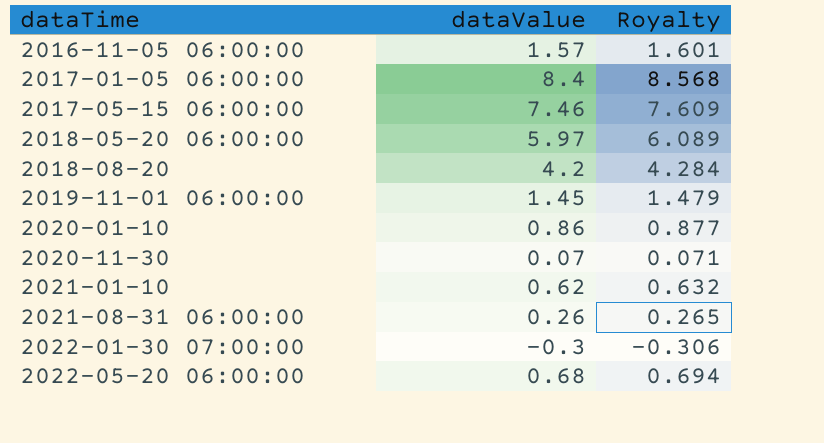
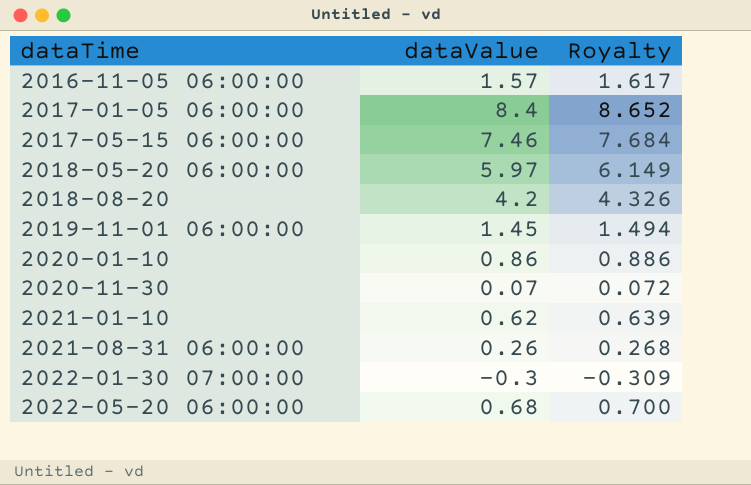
column Royalty | formula: [dataValue] * 1.02 -> [dataValue] * 1.03

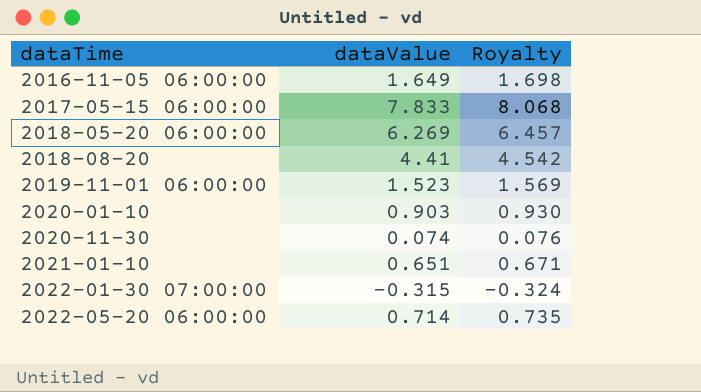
row 2017-01-05 06:00:00: 8.4 | 8.652 -> none
row 2021-08-31 06:00:00: 0.26 | 0.268 -> none
2016-11-05 06:00:00 | dataValue: 1.57 -> 1.649
2016-11-05 06:00:00 | Royalty: 1.617 -> 1.698
2017-05-15 06:00:00 | dataValue: 7.46 -> 7.833
2017-05-15 06:00:00 | Royalty: 7.684 -> 8.068
2018-05-20 06:00:00 | dataValue: 5.97 -> 6.269
2018-05-20 06:00:00 | Royalty: 6.149 -> 6.457
2018-08-20 | dataValue: 4.2 -> 4.41
2018-08-20 | Royalty: 4.326 -> 4.542
2019-11-01 06:00:00 | dataValue: 1.45 -> 1.523
2019-11-01 06:00:00 | Royalty: 1.494 -> 1.569
2020-01-10 | dataValue: 0.86 -> 0.903
2020-01-10 | Royalty: 0.886 -> 0.930
2020-11-30 | dataValue: 0.07 -> 0.074
2020-11-30 | Royalty: 0.072 -> 0.076
2021-01-10 | dataValue: 0.62 -> 0.651
2021-01-10 | Royalty: 0.639 -> 0.671
2022-01-30 07:00:00 | dataValue: -0.3 -> -0.315
2022-01-30 07:00:00 | Royalty: -0.309 -> -0.324
2022-05-20 06:00:00 | dataValue: 0.68 -> 0.714
2022-05-20 06:00:00 | Royalty: 0.700 -> 0.735

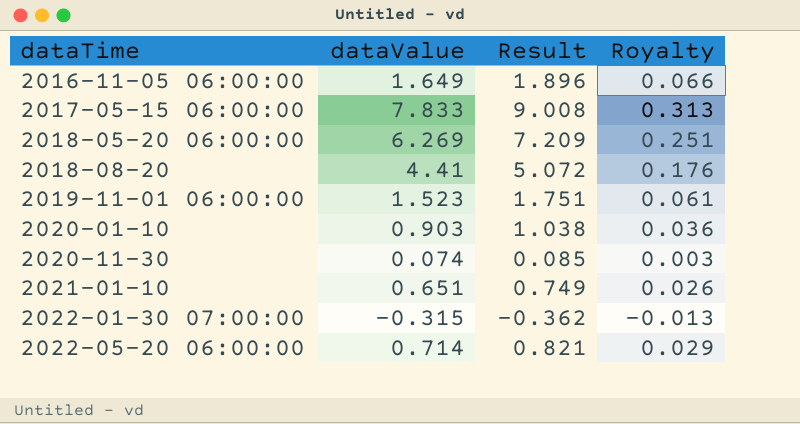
column Result | formula: none -> [dataValue] * 1.15
column Royalty | formula: [dataValue] * 1.03 -> [dataValue] * 0.04

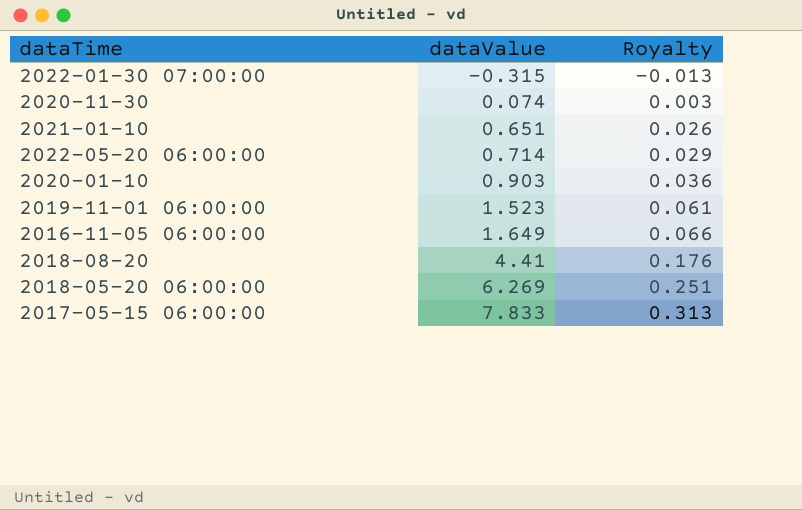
row order: dataTime ascending -> dataValue ascending
column Result | formula: [dataValue] * 1.15 -> none

